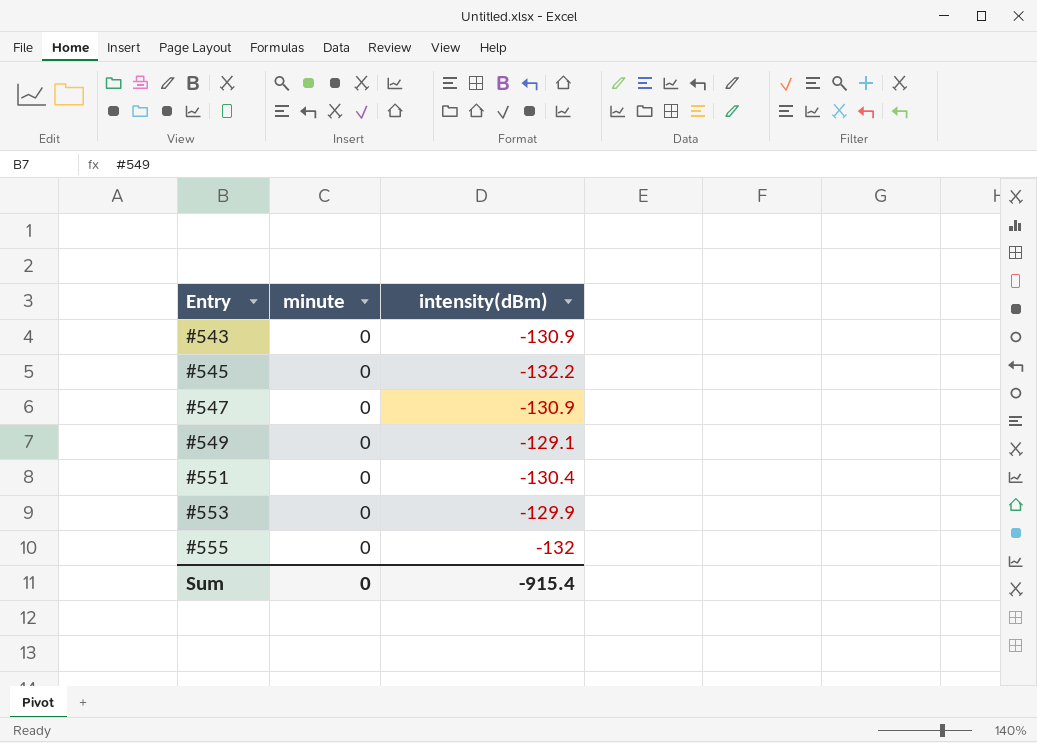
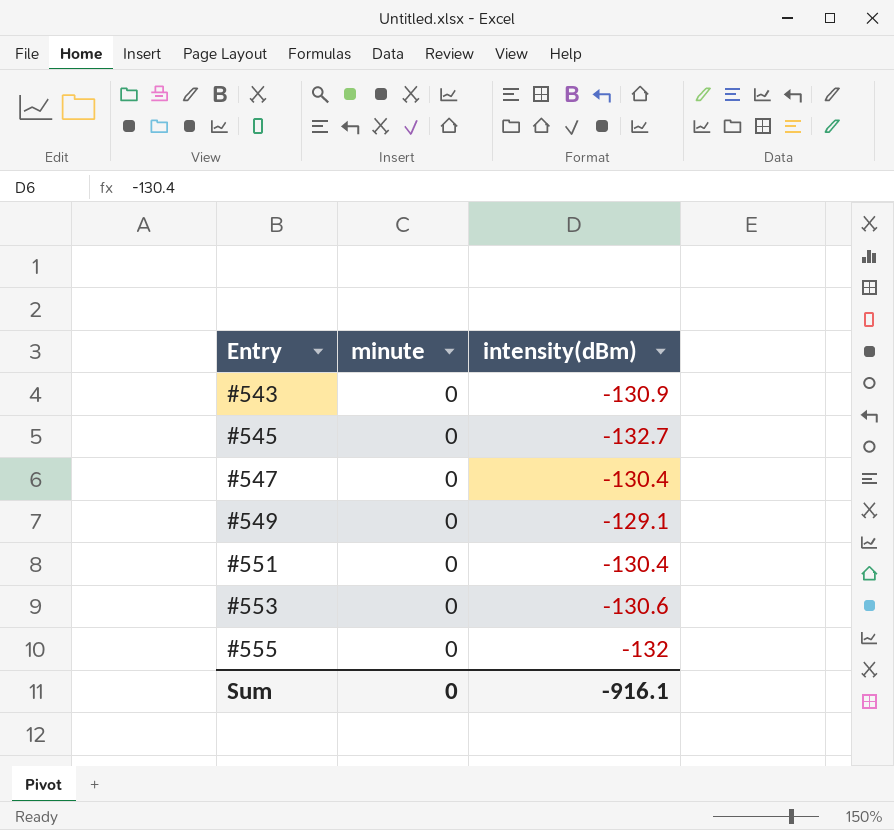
#545 | intensity(dBm): -132.2 -> -132.7
#547 | intensity(dBm): -130.9 -> -130.4
#553 | intensity(dBm): -129.9 -> -130.6
Sum | intensity(dBm): -915.4 -> -916.1

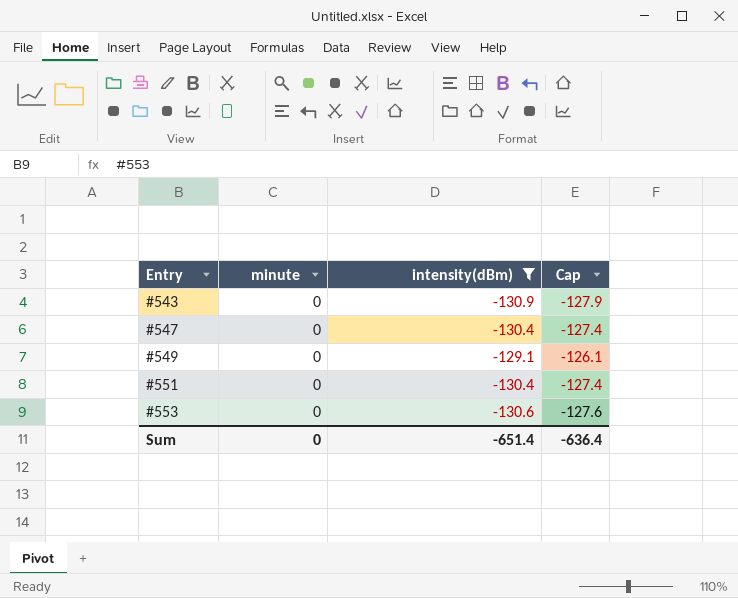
filter: none -> intensity(dBm) >= -130.9
column Cap | formula: none -> [intensity(dBm)] + 3
Sum | intensity(dBm): -916.1 -> -651.4

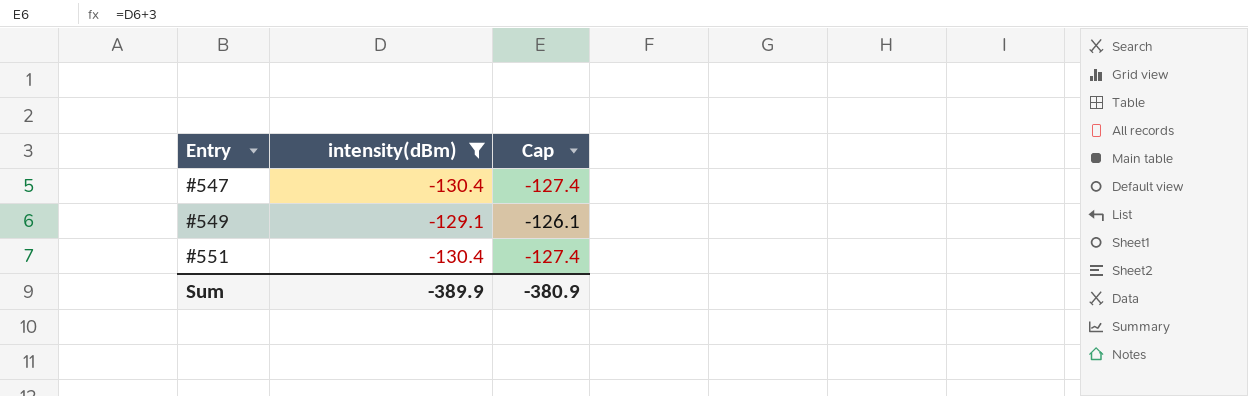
column minute | position: 2 -> none
row #543: 0 | -130.9 | -127.9 -> none
row #553: 0 | -130.6 | -127.6 -> none
Sum | intensity(dBm): -651.4 -> -389.9
Sum | Cap: -636.4 -> -380.9

